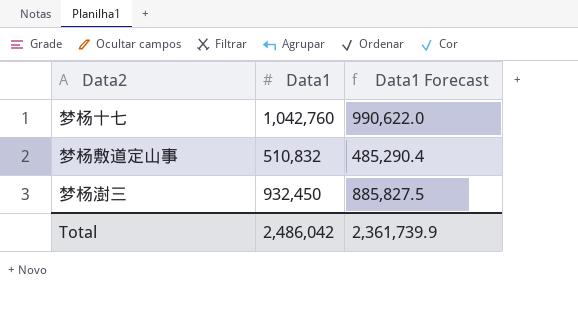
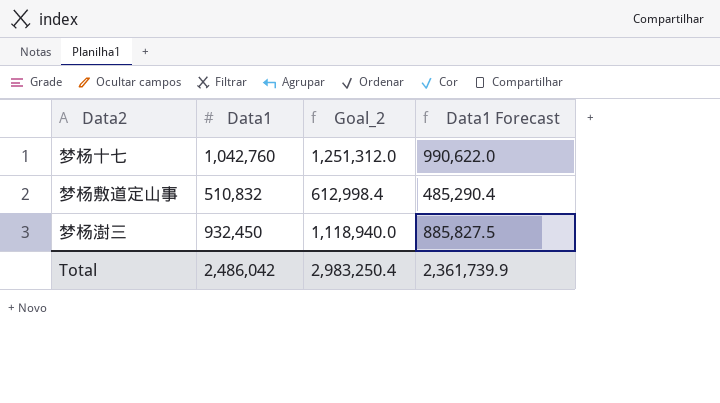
column Goal_2 | formula: none -> [Data1] * 1.2

